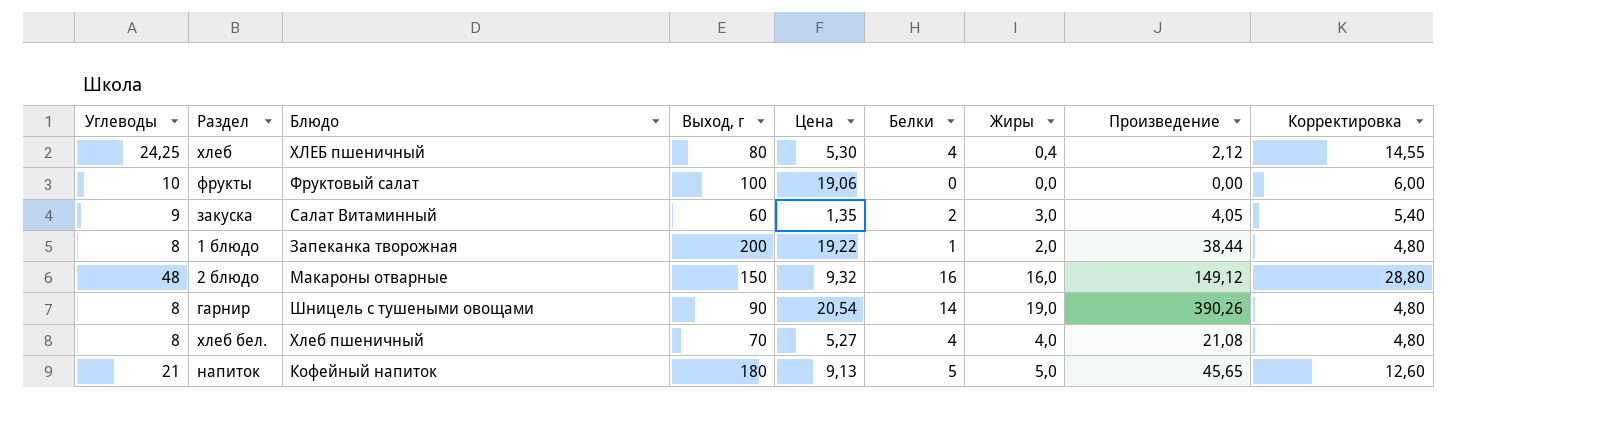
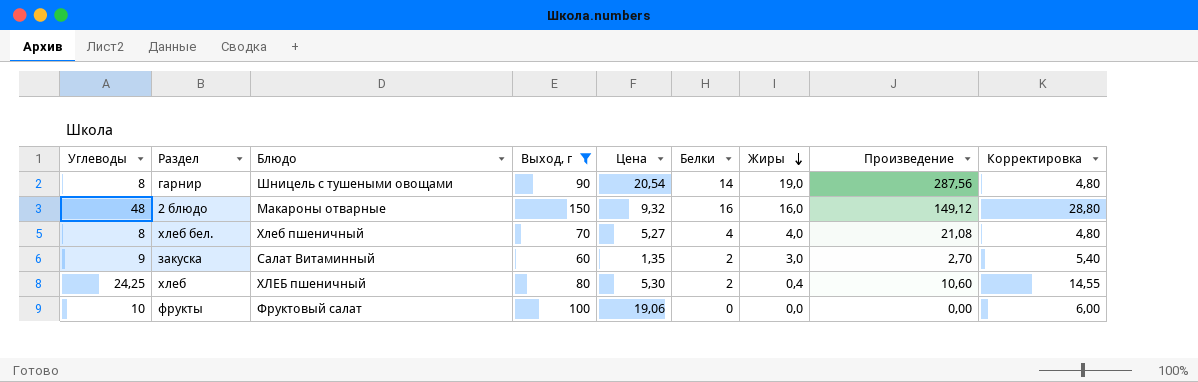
filter: none -> Выход, г <= 150
row order: none -> Жиры descending
column Произведение | formula: [Цена] * [Жиры] -> [Цена] * [Белки]
хлеб | Белки: 4 -> 2

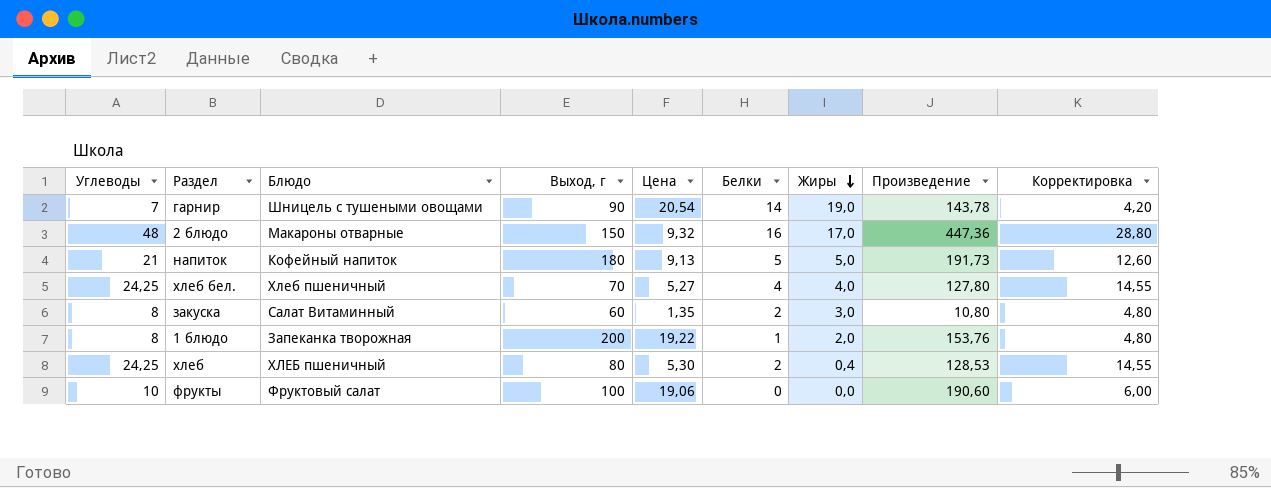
filter: Выход, г <= 150 -> none
column Произведение | formula: [Цена] * [Белки] -> [Углеводы] * [Цена]
гарнир | Углеводы: 8 -> 7
гарнир | Корректировка: 4,80 -> 4,20
2 блюдо | Жиры: 16,0 -> 17,0
хлеб бел. | Углеводы: 8 -> 24,25
хлеб бел. | Корректировка: 4,80 -> 14,55
закуска | Углеводы: 9 -> 8
закуска | Корректировка: 5,40 -> 4,80

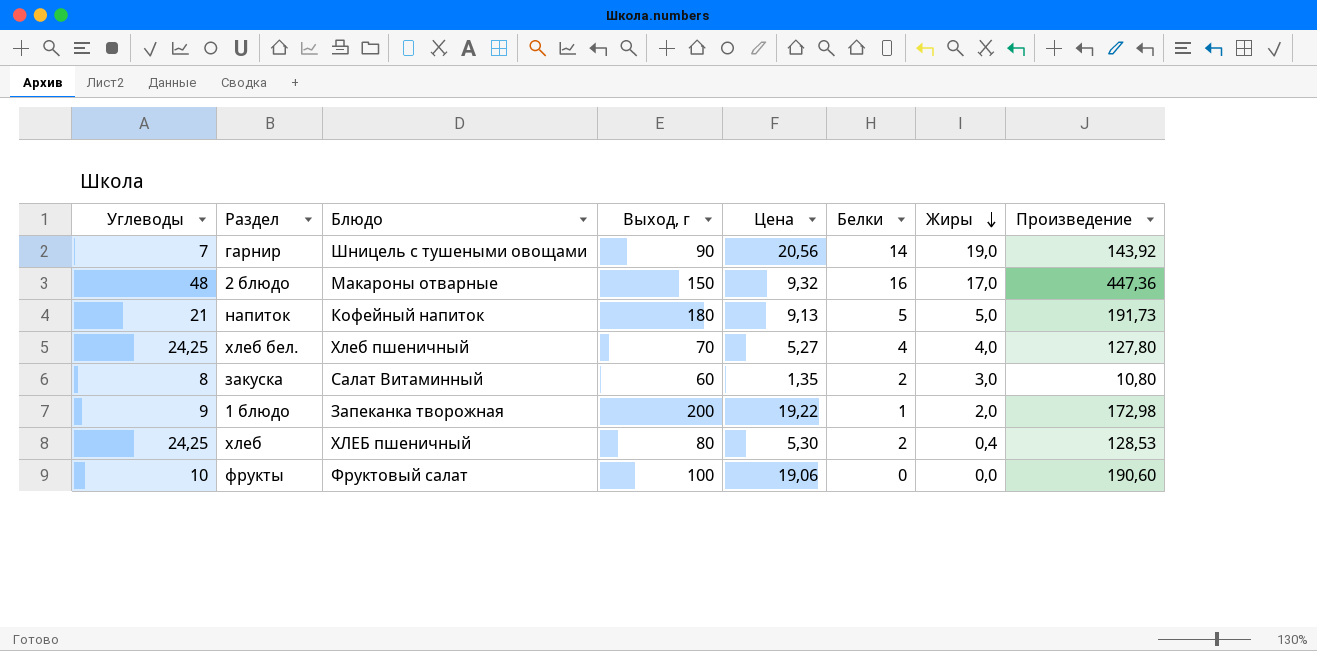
column Корректировка | formula: [Углеводы] * 0,6 -> none
гарнир | Цена: 20,54 -> 20,56
гарнир | Произведение: 143,78 -> 143,92
1 блюдо | Углеводы: 8 -> 9
1 блюдо | Произведение: 153,76 -> 172,98

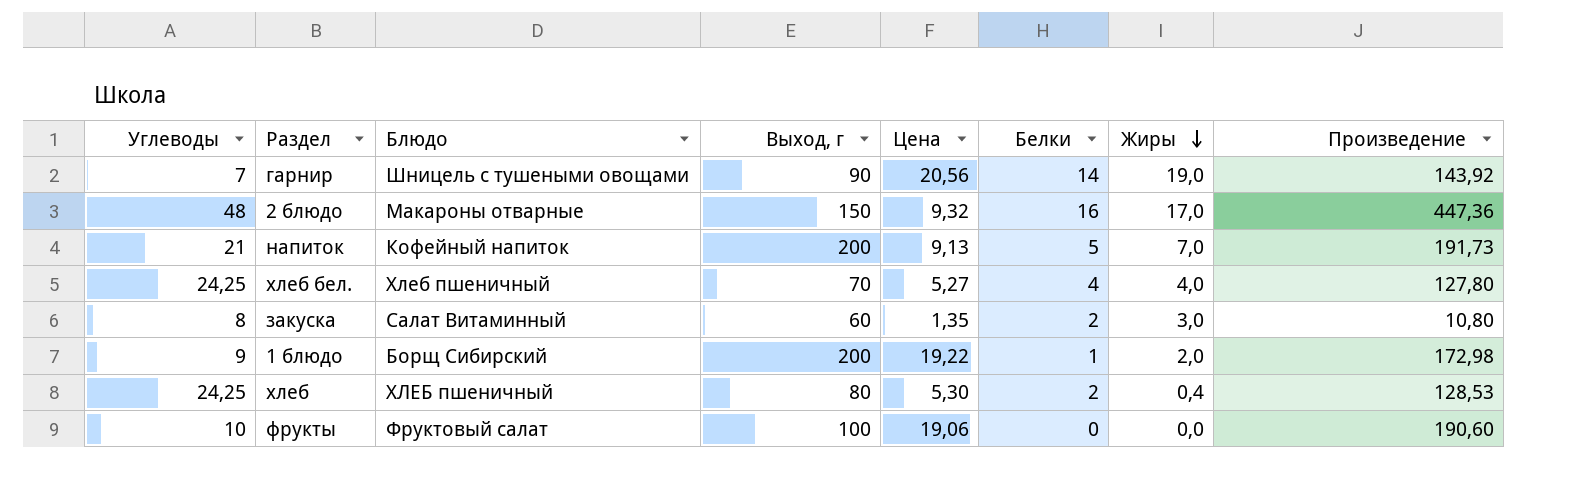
напиток | Выход, г: 180 -> 200
напиток | Жиры: 5,0 -> 7,0
1 блюдо | Блюдо: Запеканка творожная -> Борщ Сибирский

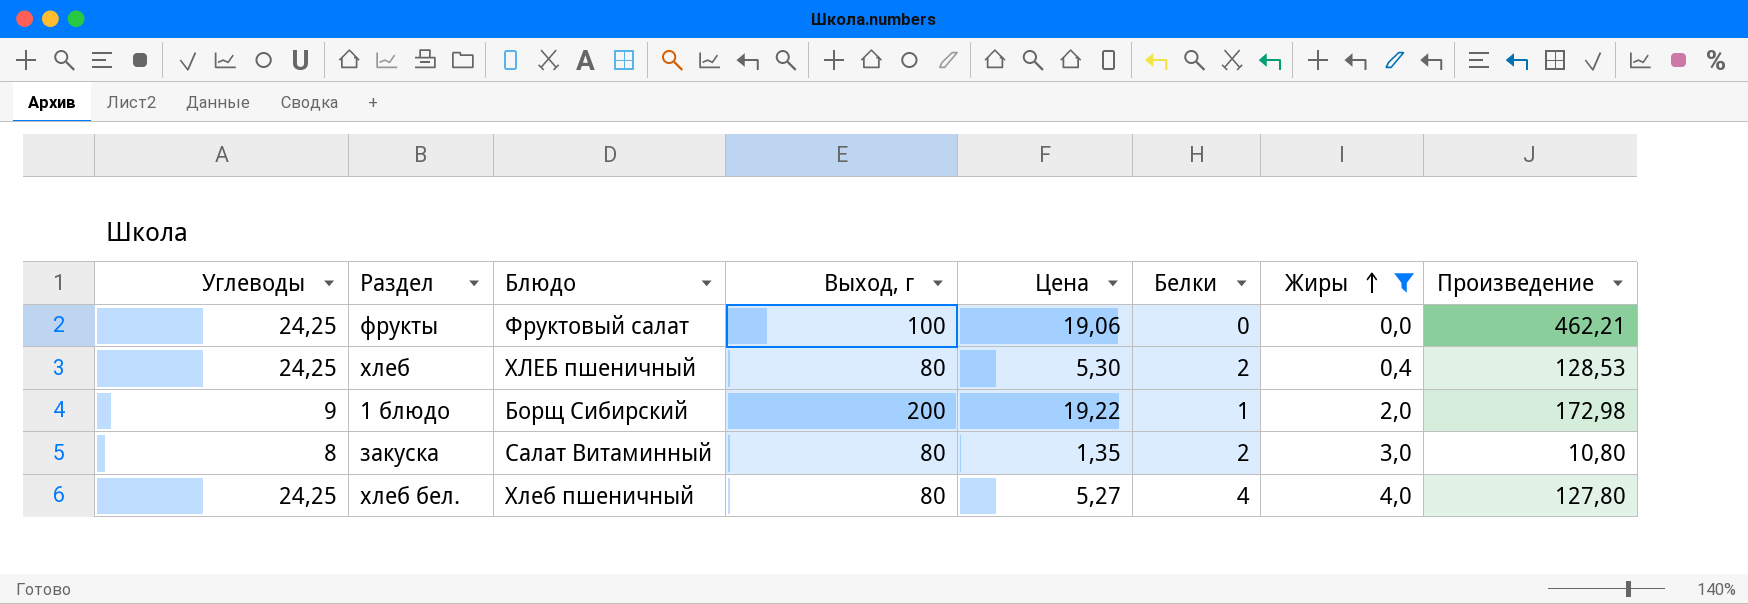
filter: none -> Жиры <= 4,0
row order: Жиры descending -> Жиры ascending
фрукты | Углеводы: 10 -> 24,25
фрукты | Произведение: 190,60 -> 462,21
закуска | Выход, г: 60 -> 80
хлеб бел. | Выход, г: 70 -> 80

